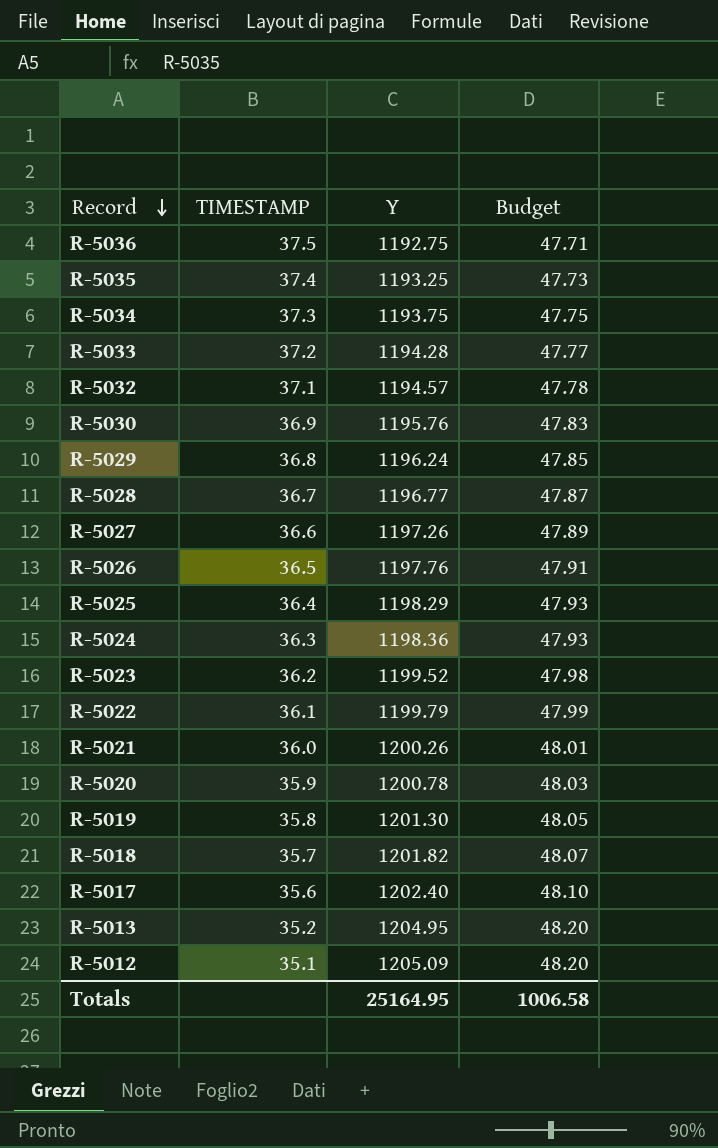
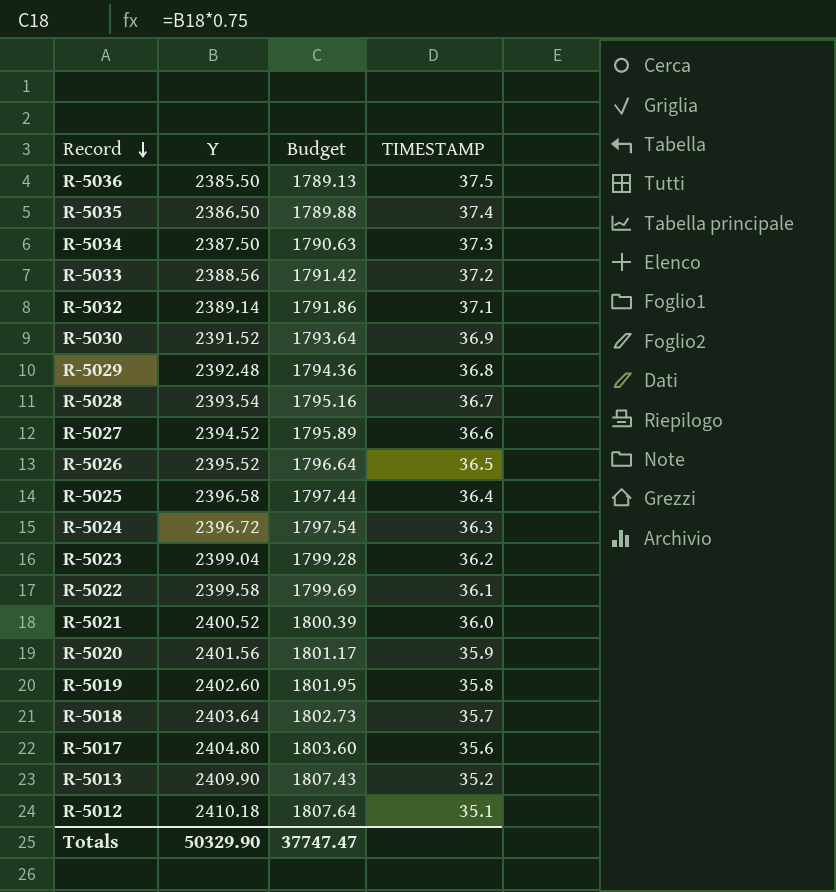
column Budget | formula: [Y] * 0.04 -> [Y] * 0.75
column TIMESTAMP | position: 2 -> 4
R-5036 | Y: 1192.75 -> 2385.50
R-5035 | Y: 1193.25 -> 2386.50
R-5034 | Y: 1193.75 -> 2387.50
R-5033 | Y: 1194.28 -> 2388.56
R-5032 | Y: 1194.57 -> 2389.14
R-5030 | Y: 1195.76 -> 2391.52
R-5029 | Y: 1196.24 -> 2392.48
R-5028 | Y: 1196.77 -> 2393.54
R-5027 | Y: 1197.26 -> 2394.52
R-5026 | Y: 1197.76 -> 2395.52
R-5025 | Y: 1198.29 -> 2396.58
R-5024 | Y: 1198.36 -> 2396.72
R-5023 | Y: 1199.52 -> 2399.04
R-5022 | Y: 1199.79 -> 2399.58
R-5021 | Y: 1200.26 -> 2400.52
R-5020 | Y: 1200.78 -> 2401.56
R-5019 | Y: 1201.30 -> 2402.60
R-5018 | Y: 1201.82 -> 2403.64
R-5017 | Y: 1202.40 -> 2404.80
R-5013 | Y: 1204.95 -> 2409.90
R-5012 | Y: 1205.09 -> 2410.18
Totals | Y: 25164.95 -> 50329.90
Totals | Budget: 1006.58 -> 37747.47

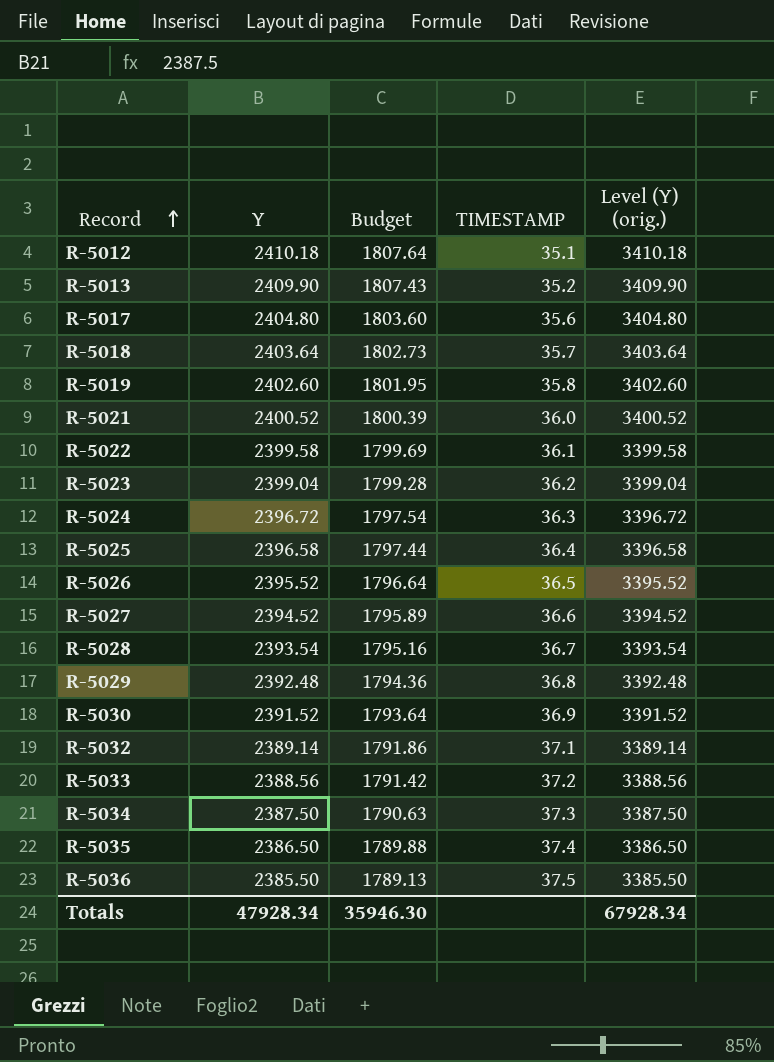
row order: Record descending -> Record ascending
column Level (Y) (orig.) | formula: none -> [Y] + 1000
row R-5020: 2401.56 | 1801.17 | 35.9 -> none
Totals | Y: 50329.90 -> 47928.34
Totals | Budget: 37747.47 -> 35946.30

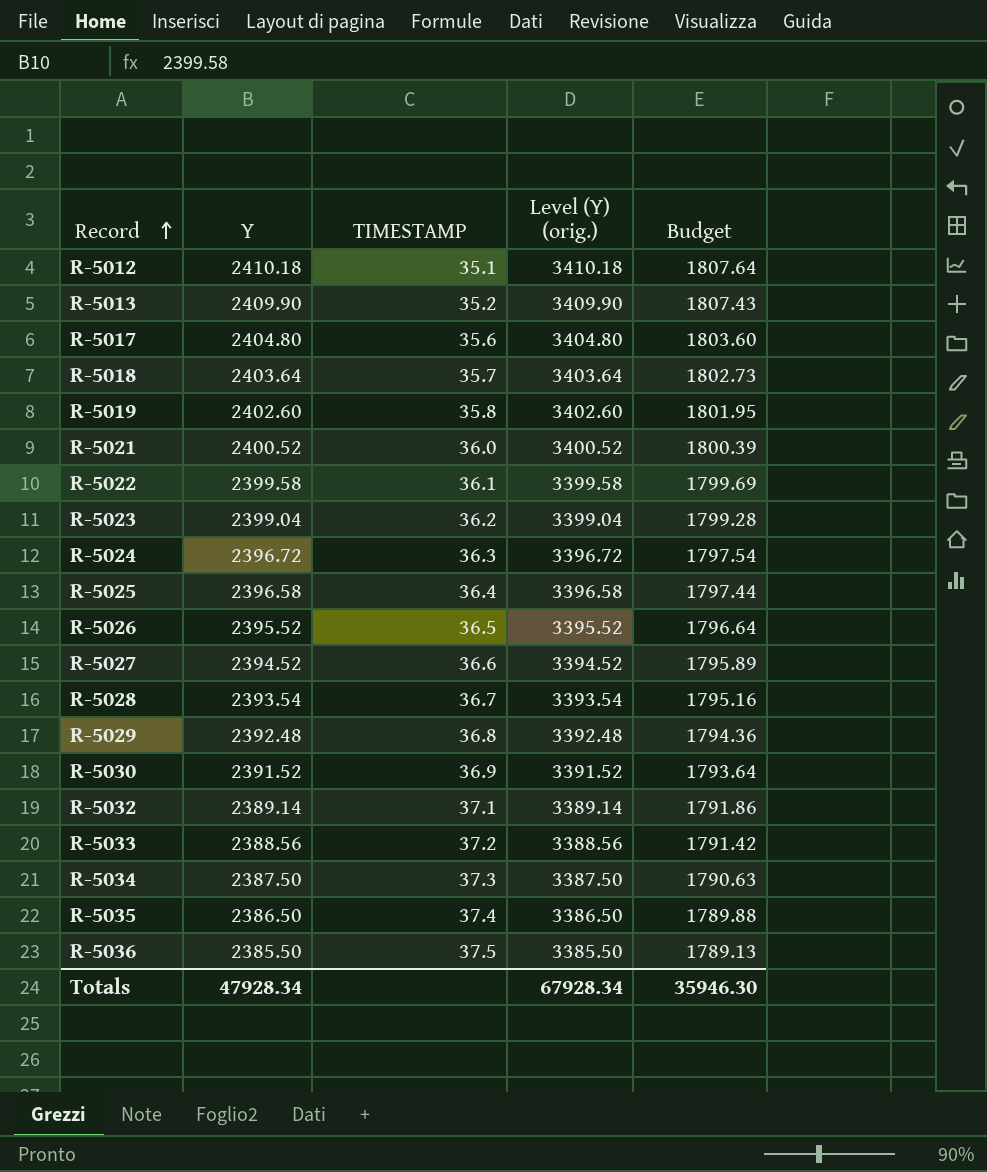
column Budget | position: 3 -> 5

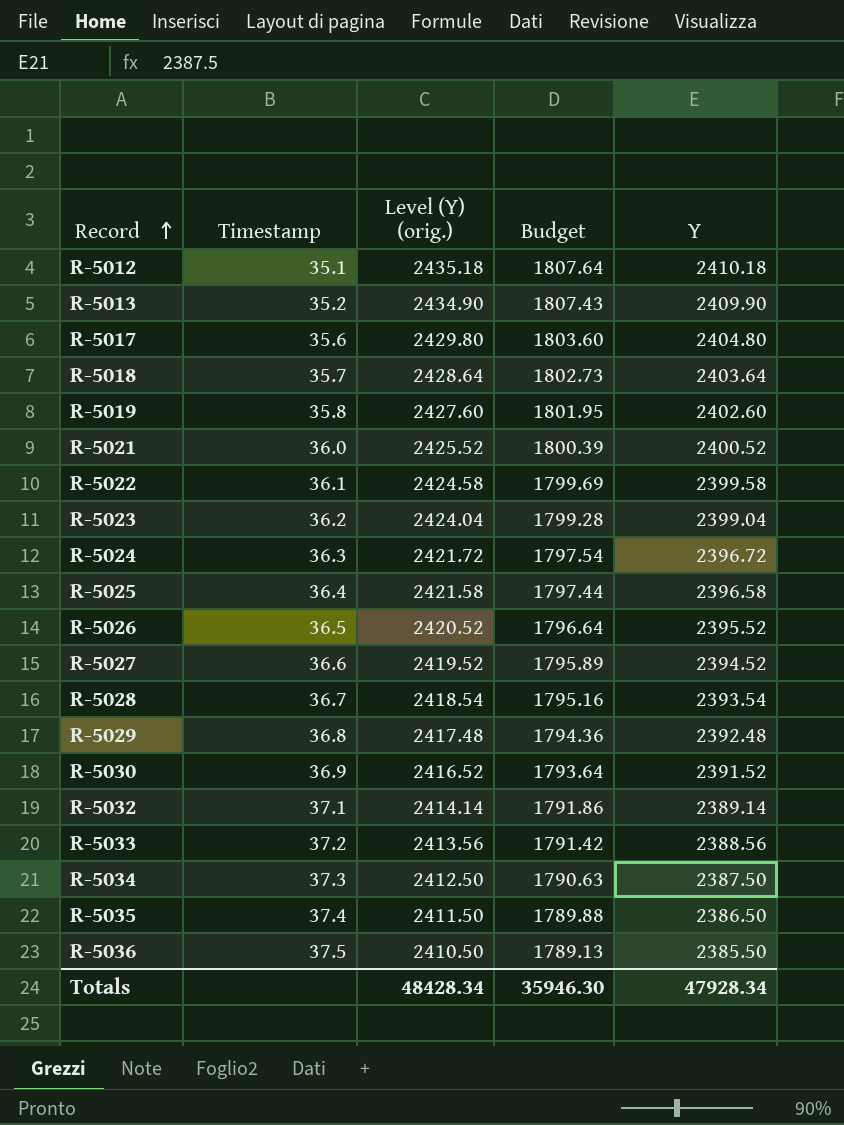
column name: TIMESTAMP -> Timestamp
column Level (Y) (orig.) | formula: [Y] + 1000 -> [Y] + 25
column Y | position: 2 -> 5
Totals | Level (Y) (orig.): 67928.34 -> 48428.34

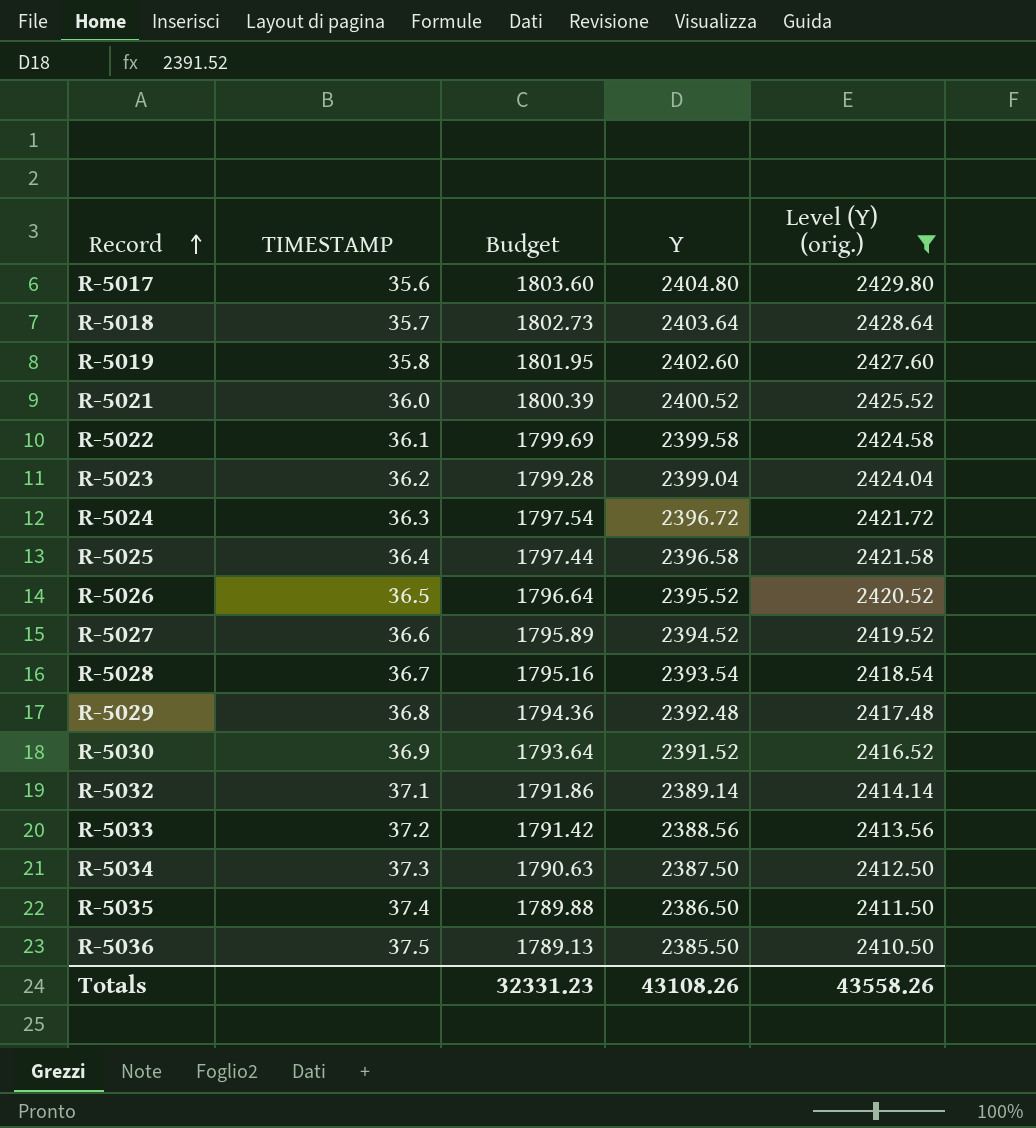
filter: none -> Level (Y) (orig.) <= 2429.80
column name: Timestamp -> TIMESTAMP
column Level (Y) (orig.) | position: 3 -> 5
Totals | Budget: 35946.30 -> 32331.23
Totals | Y: 47928.34 -> 43108.26
Totals | Level (Y) (orig.): 48428.34 -> 43558.26

